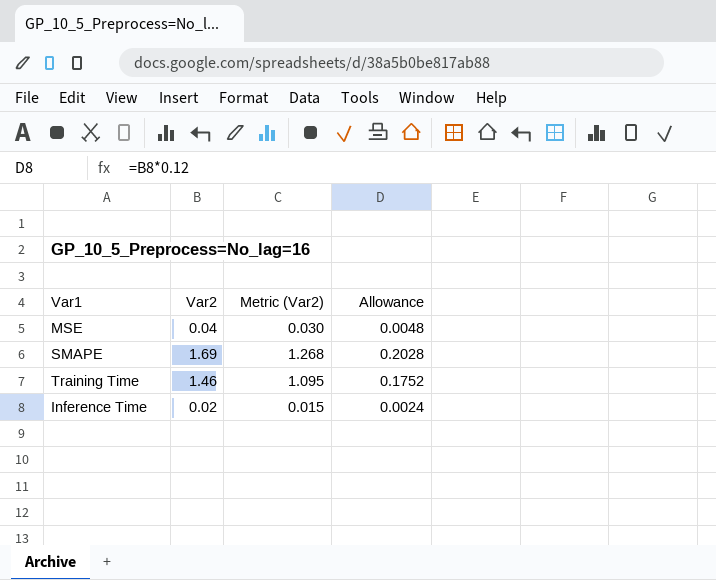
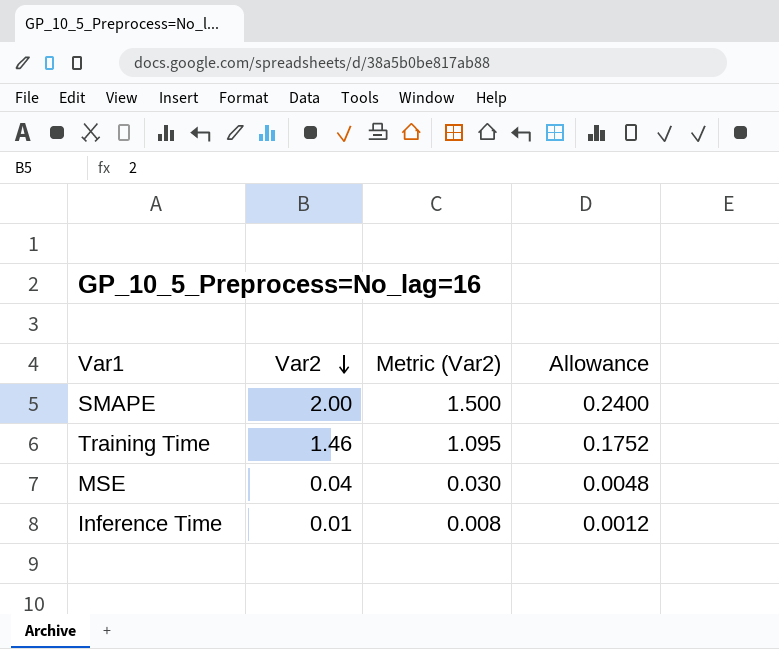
row order: none -> Var2 descending
SMAPE | Var2: 1.69 -> 2.00
SMAPE | Metric (Var2): 1.268 -> 1.500
SMAPE | Allowance: 0.2028 -> 0.2400
Inference Time | Var2: 0.02 -> 0.01
Inference Time | Metric (Var2): 0.015 -> 0.008
Inference Time | Allowance: 0.0024 -> 0.0012

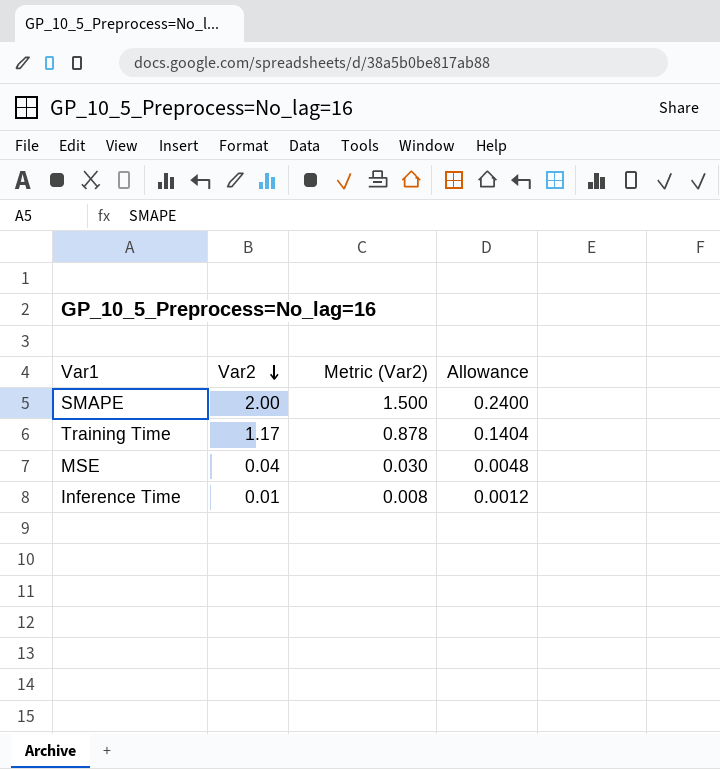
Training Time | Var2: 1.46 -> 1.17
Training Time | Metric (Var2): 1.095 -> 0.878
Training Time | Allowance: 0.1752 -> 0.1404

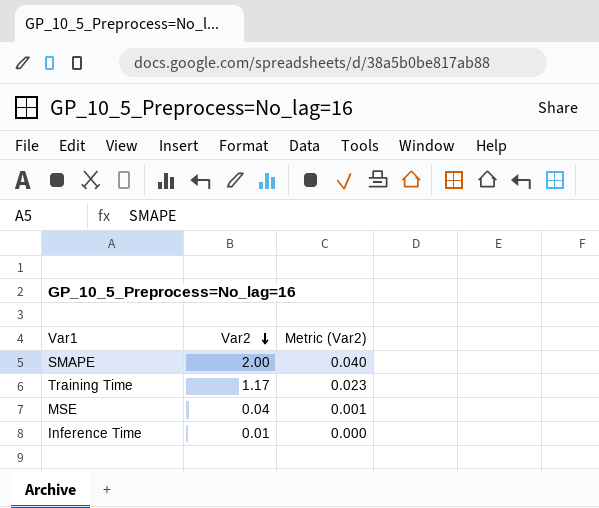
column Allowance | formula: [Var2] * 0.12 -> none
column Metric (Var2) | formula: [Var2] * 0.75 -> [Var2] * 0.02

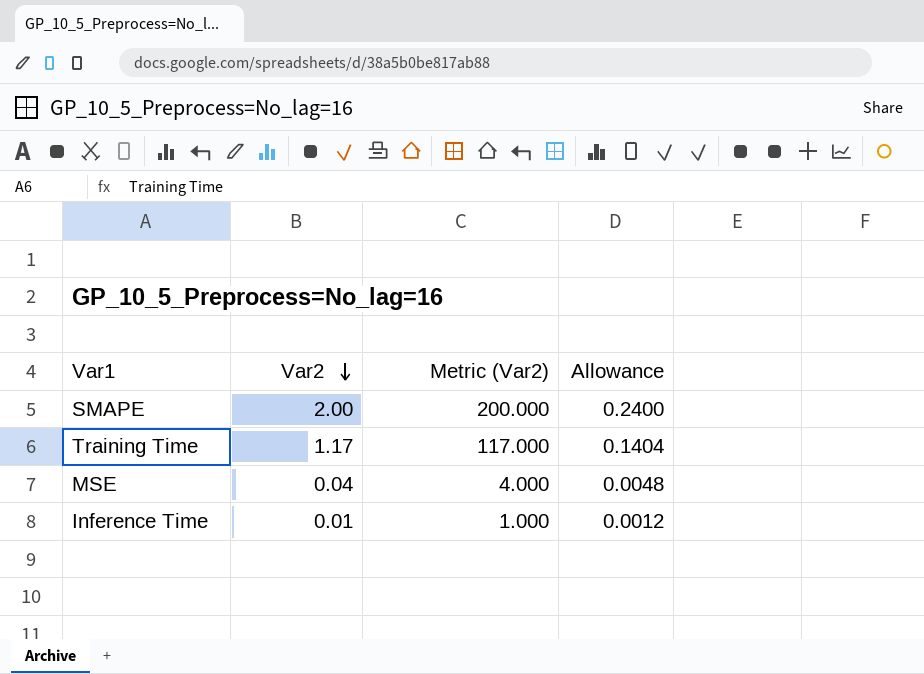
column Metric (Var2) | formula: [Var2] * 0.02 -> [Var2] * 100
column Allowance | formula: none -> [Var2] * 0.12

